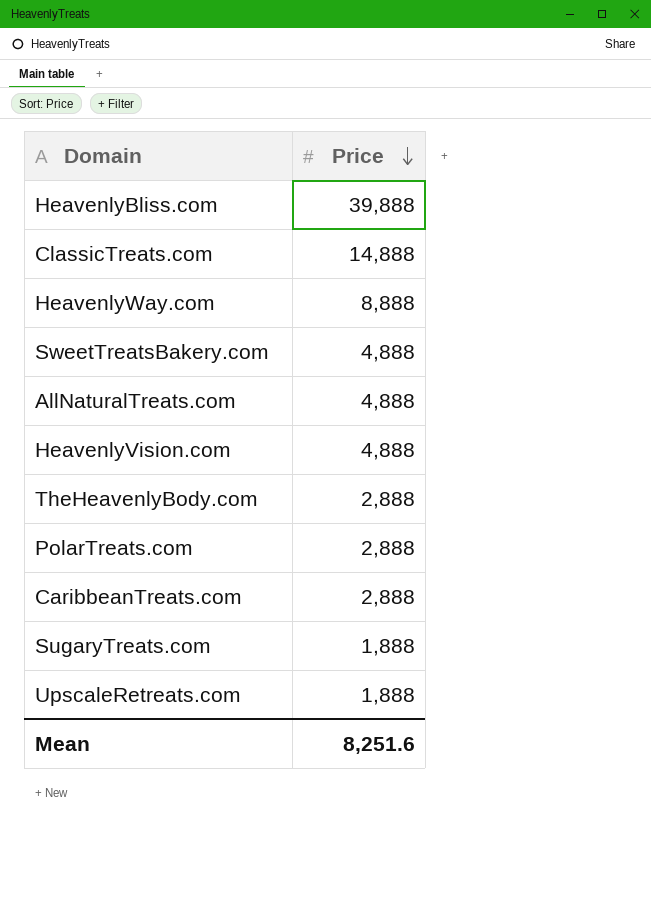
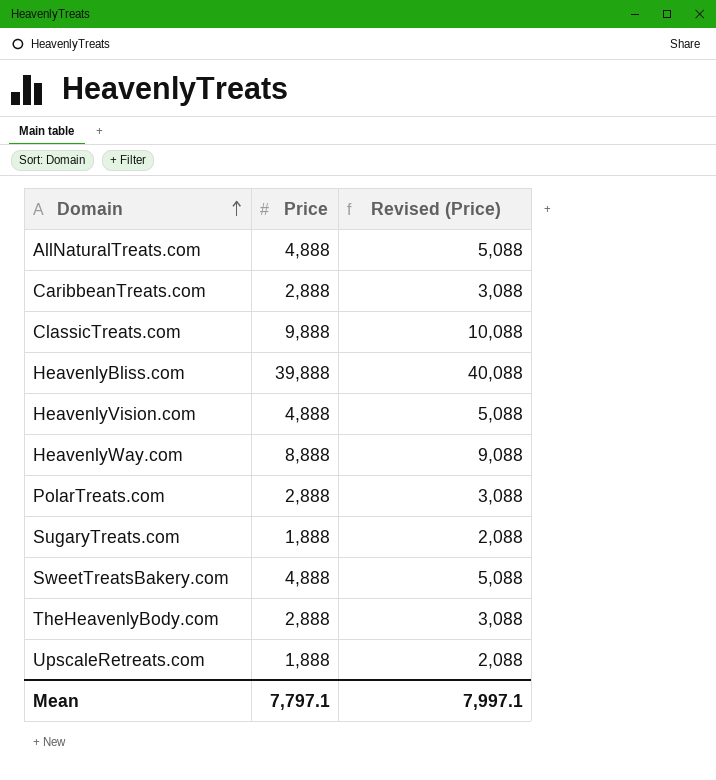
row order: Price descending -> Domain ascending
column Revised (Price) | formula: none -> [Price] + 200
ClassicTreats.com | Price: 14,888 -> 9,888
Mean | Price: 8,251.6 -> 7,797.1

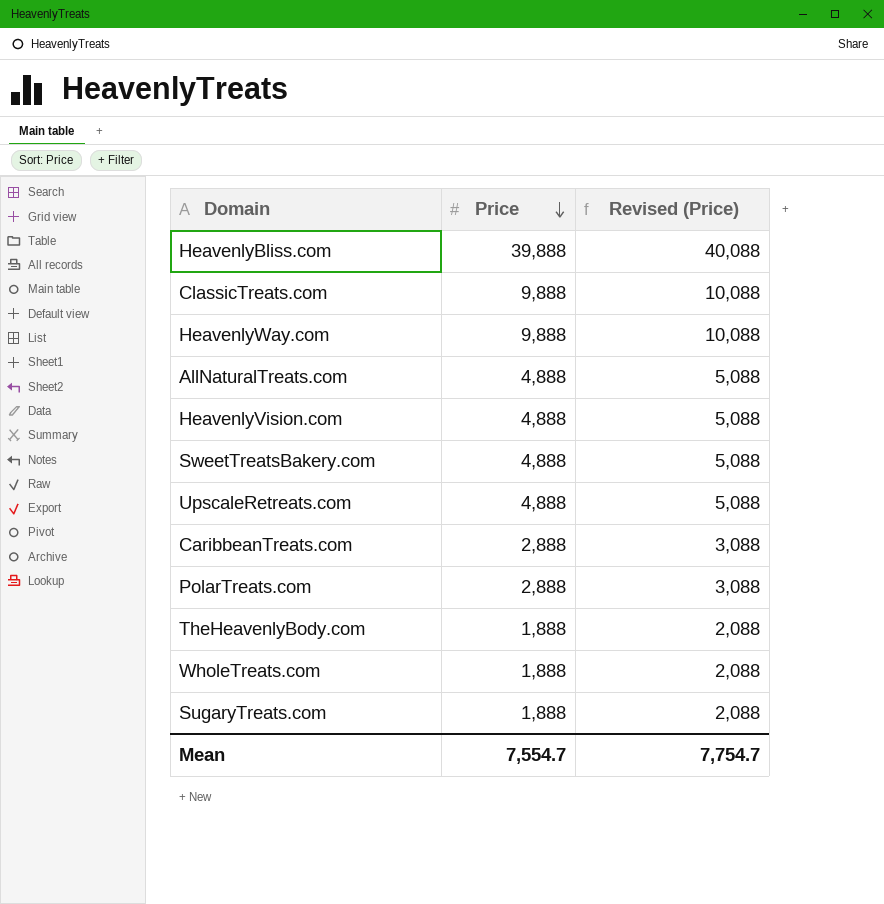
row order: Domain ascending -> Price descending
HeavenlyWay.com | Price: 8,888 -> 9,888
HeavenlyWay.com | Revised (Price): 9,088 -> 10,088
UpscaleRetreats.com | Price: 1,888 -> 4,888
UpscaleRetreats.com | Revised (Price): 2,088 -> 5,088
TheHeavenlyBody.com | Price: 2,888 -> 1,888
TheHeavenlyBody.com | Revised (Price): 3,088 -> 2,088
row WholeTreats.com: none -> 1,888 | 2,088
Mean | Price: 7,797.1 -> 7,554.7
Mean | Revised (Price): 7,997.1 -> 7,754.7

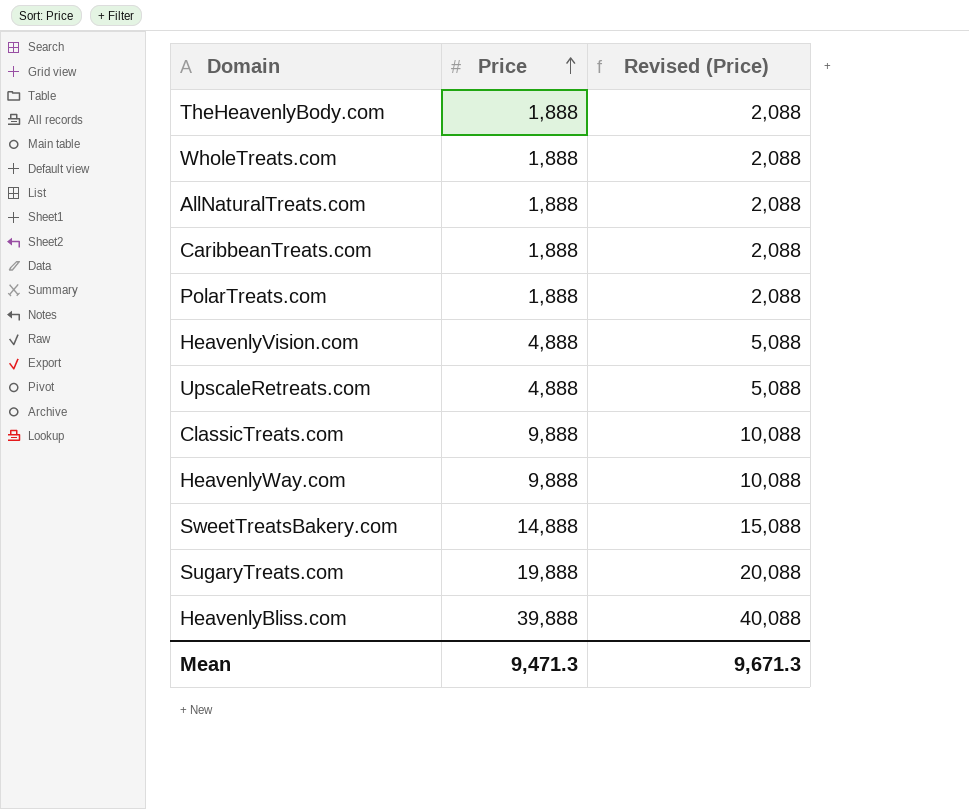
row order: Price descending -> Price ascending
AllNaturalTreats.com | Price: 4,888 -> 1,888
AllNaturalTreats.com | Revised (Price): 5,088 -> 2,088
CaribbeanTreats.com | Price: 2,888 -> 1,888
CaribbeanTreats.com | Revised (Price): 3,088 -> 2,088
PolarTreats.com | Price: 2,888 -> 1,888
PolarTreats.com | Revised (Price): 3,088 -> 2,088
SweetTreatsBakery.com | Price: 4,888 -> 14,888
SweetTreatsBakery.com | Revised (Price): 5,088 -> 15,088
SugaryTreats.com | Price: 1,888 -> 19,888
SugaryTreats.com | Revised (Price): 2,088 -> 20,088
Mean | Price: 7,554.7 -> 9,471.3
Mean | Revised (Price): 7,754.7 -> 9,671.3

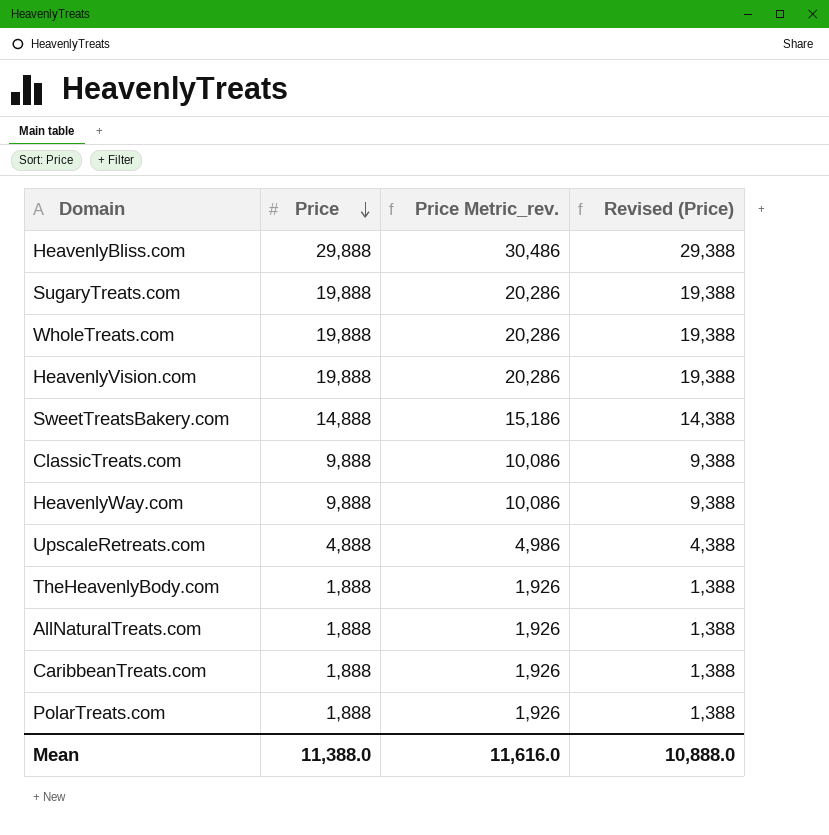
row order: Price ascending -> Price descending
column Price Metric_rev. | formula: none -> [Price] * 1.02
column Revised (Price) | formula: [Price] + 200 -> [Price] - 500
HeavenlyBliss.com | Price: 39,888 -> 29,888
WholeTreats.com | Price: 1,888 -> 19,888
HeavenlyVision.com | Price: 4,888 -> 19,888
Mean | Price: 9,471.3 -> 11,388.0
Mean | Revised (Price): 9,671.3 -> 10,888.0

